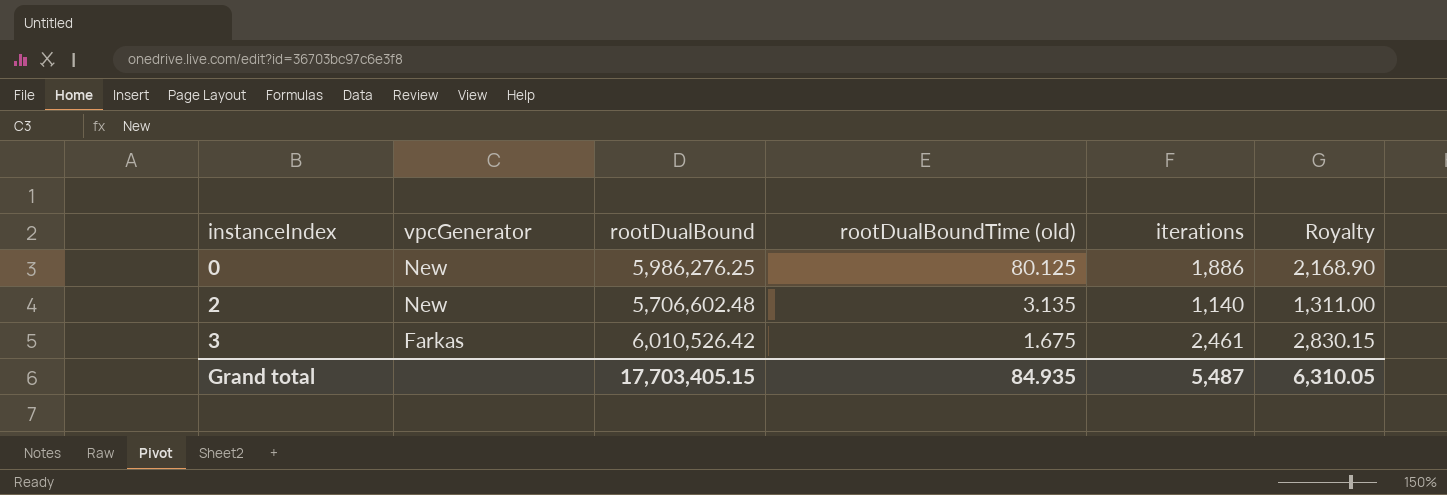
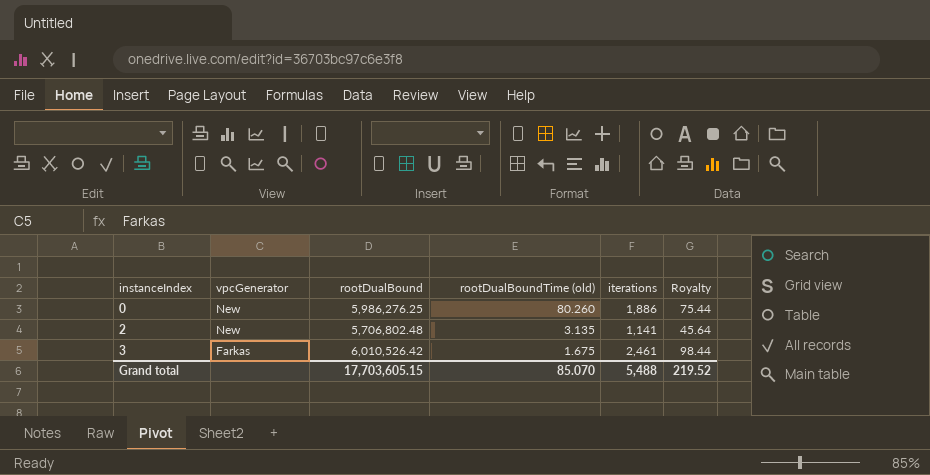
column Royalty | formula: [iterations] * 1.15 -> [iterations] * 0.04
0 | rootDualBoundTime (old): 80.125 -> 80.260
2 | rootDualBound: 5,706,602.48 -> 5,706,802.48
2 | iterations: 1,140 -> 1,141
Grand total | rootDualBound: 17,703,405.15 -> 17,703,605.15
Grand total | rootDualBoundTime (old): 84.935 -> 85.070
Grand total | iterations: 5,487 -> 5,488
Grand total | Royalty: 6,310.05 -> 219.52

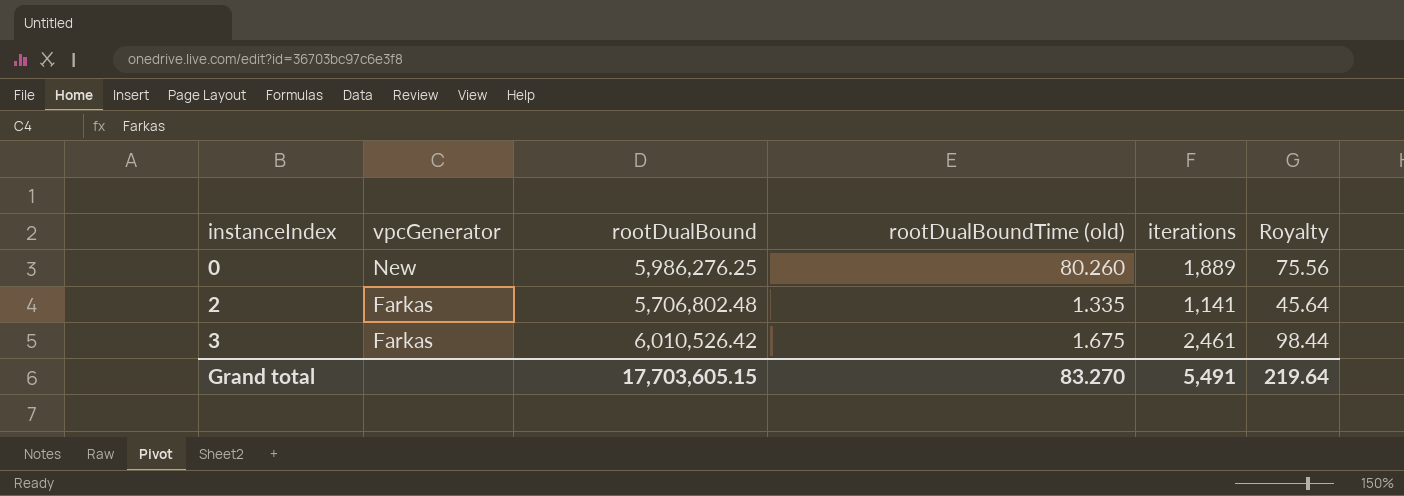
0 | iterations: 1,886 -> 1,889
0 | Royalty: 75.44 -> 75.56
2 | vpcGenerator: New -> Farkas
2 | rootDualBoundTime (old): 3.135 -> 1.335
Grand total | rootDualBoundTime (old): 85.070 -> 83.270
Grand total | iterations: 5,488 -> 5,491
Grand total | Royalty: 219.52 -> 219.64

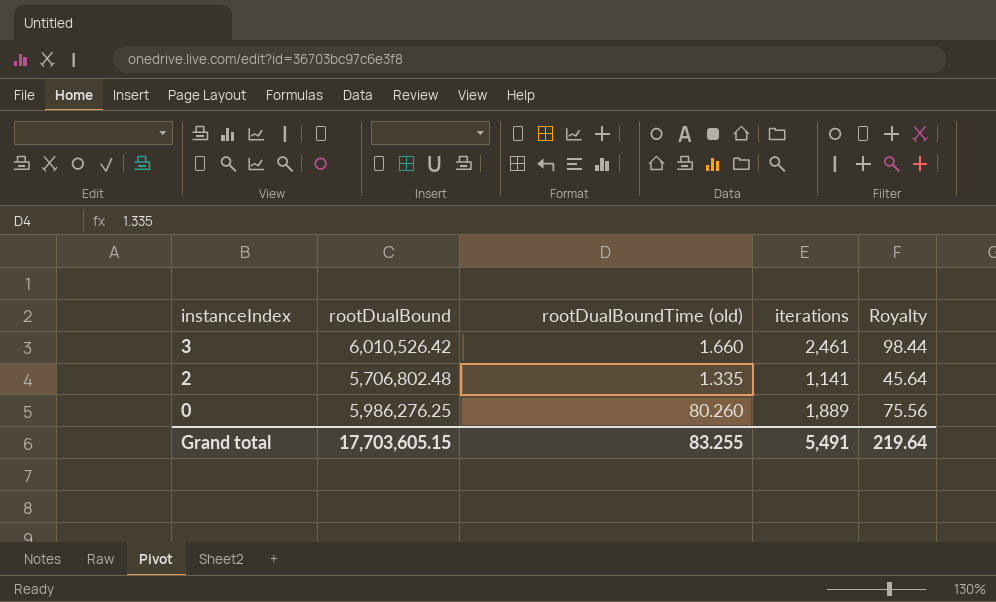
row order: instanceIndex ascending -> instanceIndex descending
column vpcGenerator | position: 2 -> none
3 | rootDualBoundTime (old): 1.675 -> 1.660
Grand total | rootDualBoundTime (old): 83.270 -> 83.255

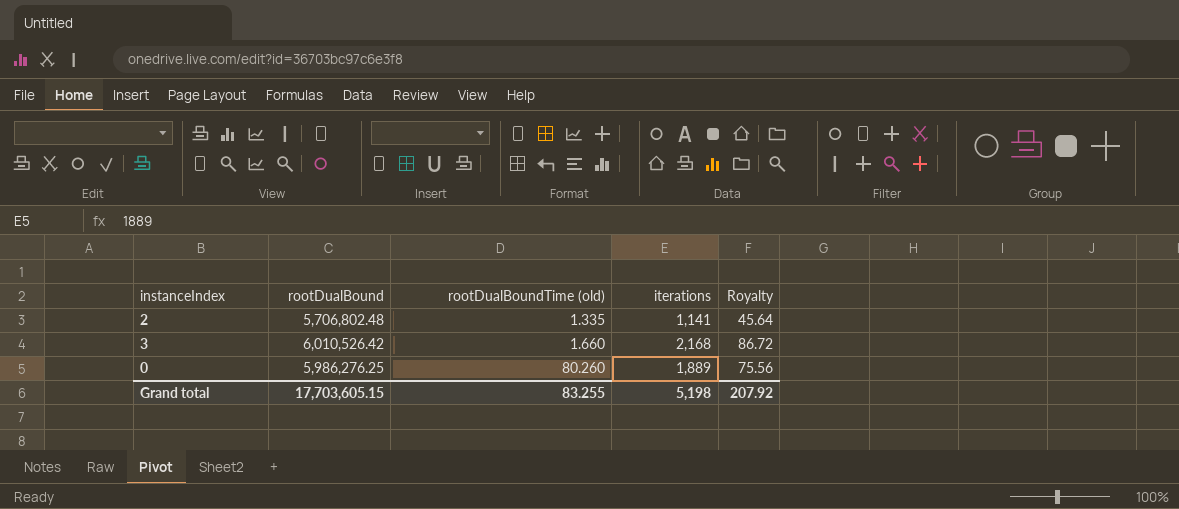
row order: instanceIndex descending -> rootDualBoundTime (old) ascending
3 | iterations: 2,461 -> 2,168
3 | Royalty: 98.44 -> 86.72
Grand total | iterations: 5,491 -> 5,198
Grand total | Royalty: 219.64 -> 207.92

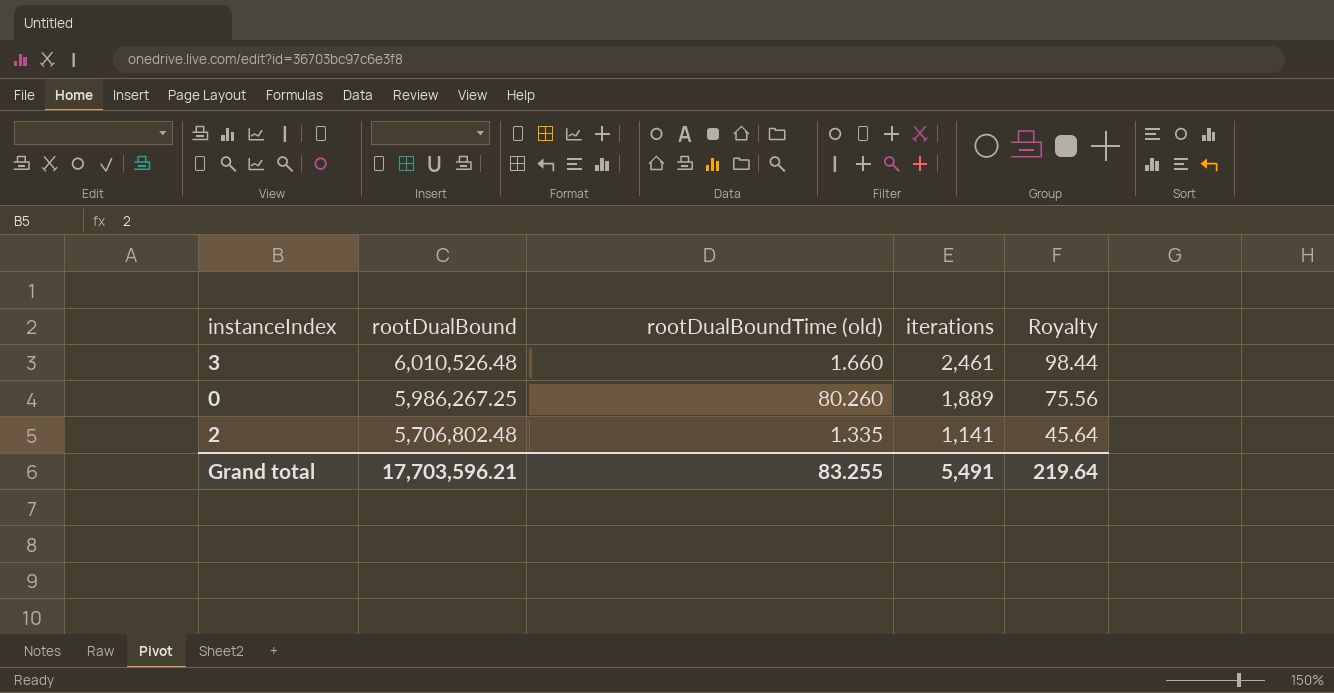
row order: rootDualBoundTime (old) ascending -> rootDualBound descending
3 | rootDualBound: 6,010,526.42 -> 6,010,526.48
3 | iterations: 2,168 -> 2,461
3 | Royalty: 86.72 -> 98.44
0 | rootDualBound: 5,986,276.25 -> 5,986,267.25
Grand total | rootDualBound: 17,703,605.15 -> 17,703,596.21
Grand total | iterations: 5,198 -> 5,491
Grand total | Royalty: 207.92 -> 219.64

